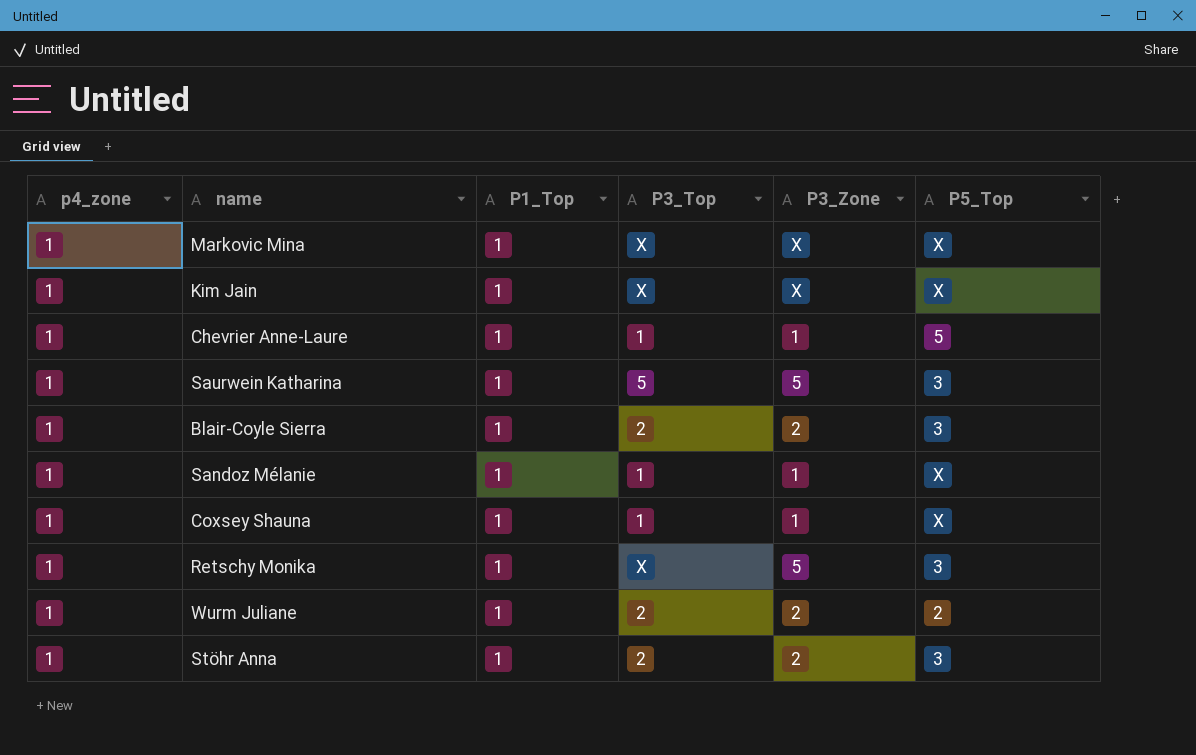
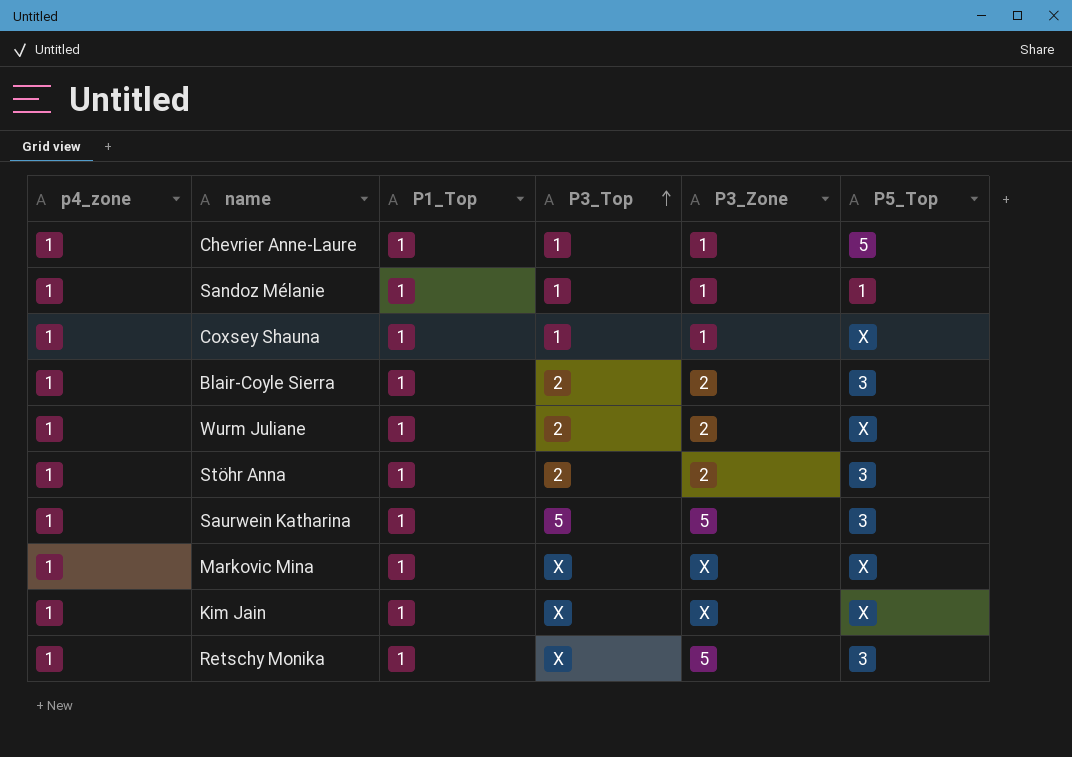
row order: none -> P3_Top ascending
Sandoz Mélanie | P5_Top: X -> 1
Wurm Juliane | P5_Top: 2 -> X

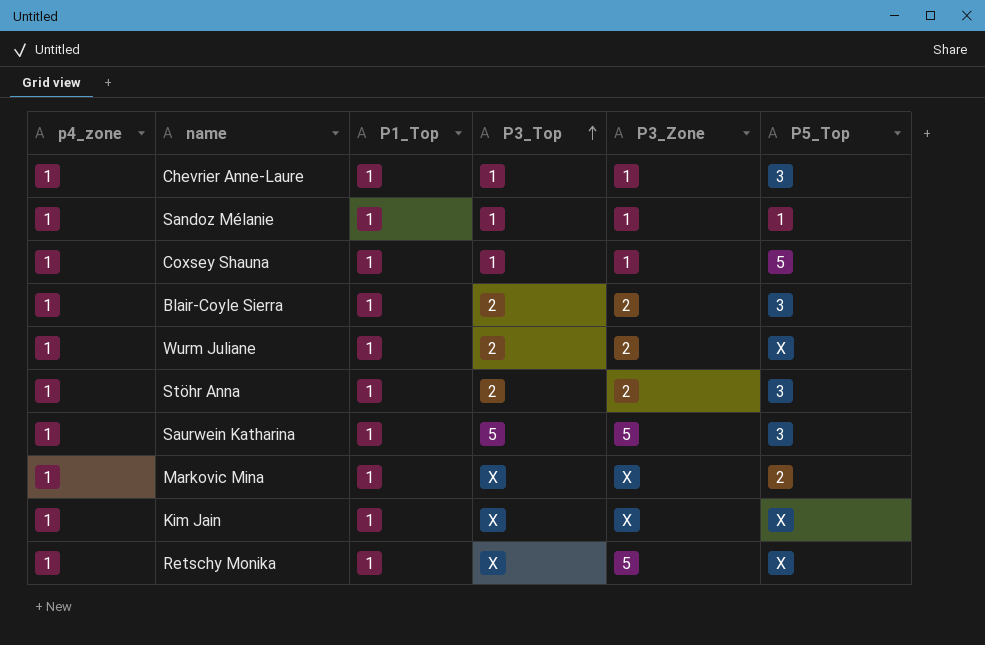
Chevrier Anne-Laure | P5_Top: 5 -> 3
Coxsey Shauna | P5_Top: X -> 5
Markovic Mina | P5_Top: X -> 2
Retschy Monika | P5_Top: 3 -> X

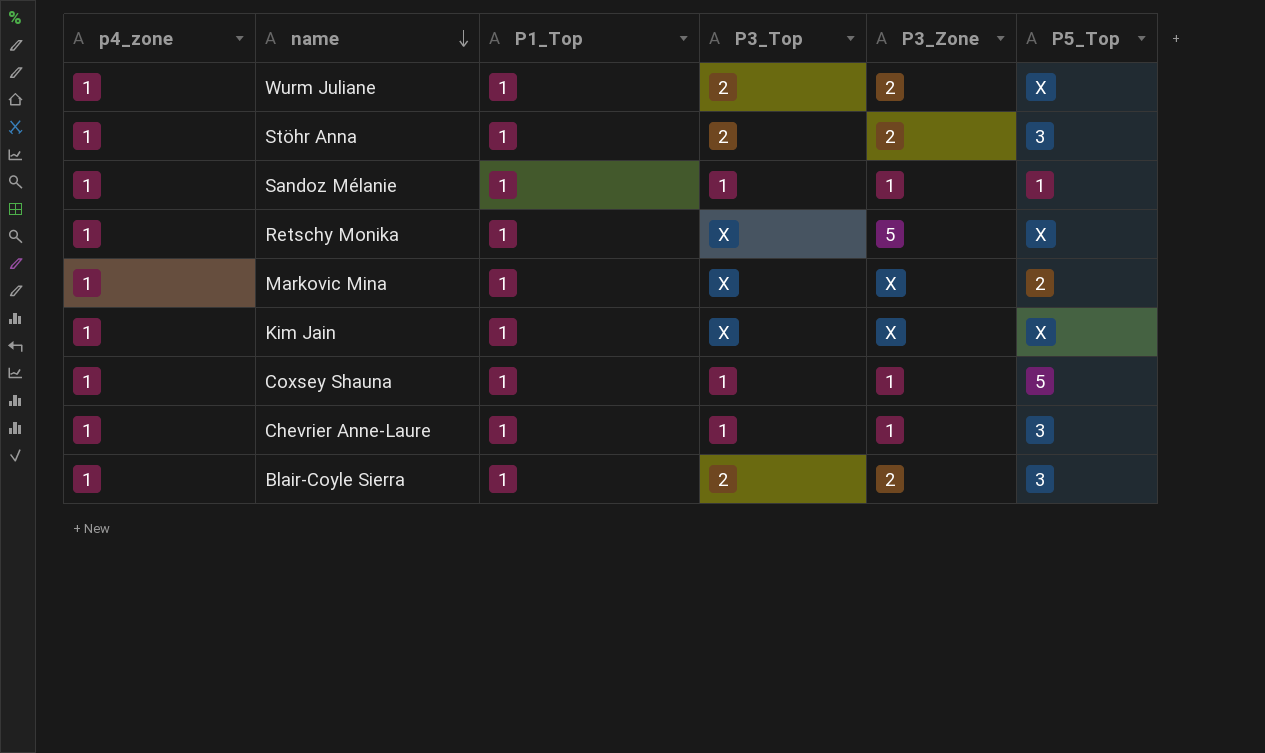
row order: P3_Top ascending -> name descending
row Saurwein Katharina: 1 | 1 | 5 | 5 | 3 -> none

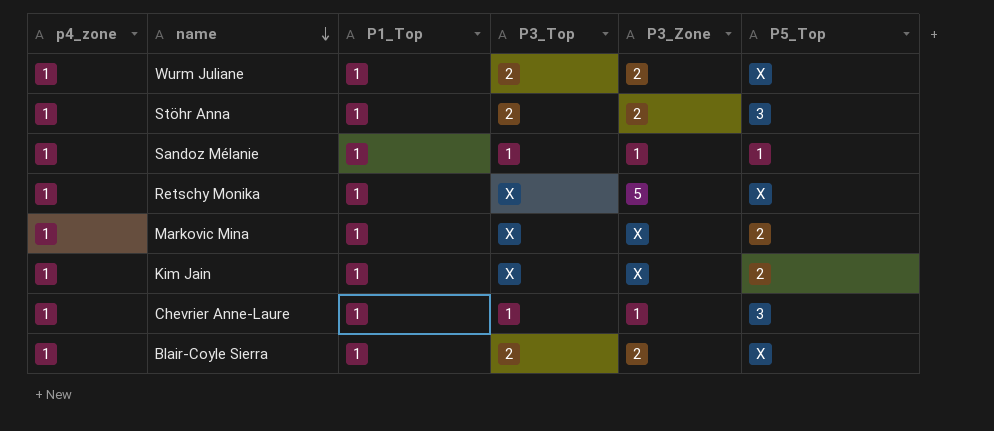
row Coxsey Shauna: 1 | 1 | 1 | 1 | 5 -> none
Kim Jain | P5_Top: X -> 2
Blair-Coyle Sierra | P5_Top: 3 -> X

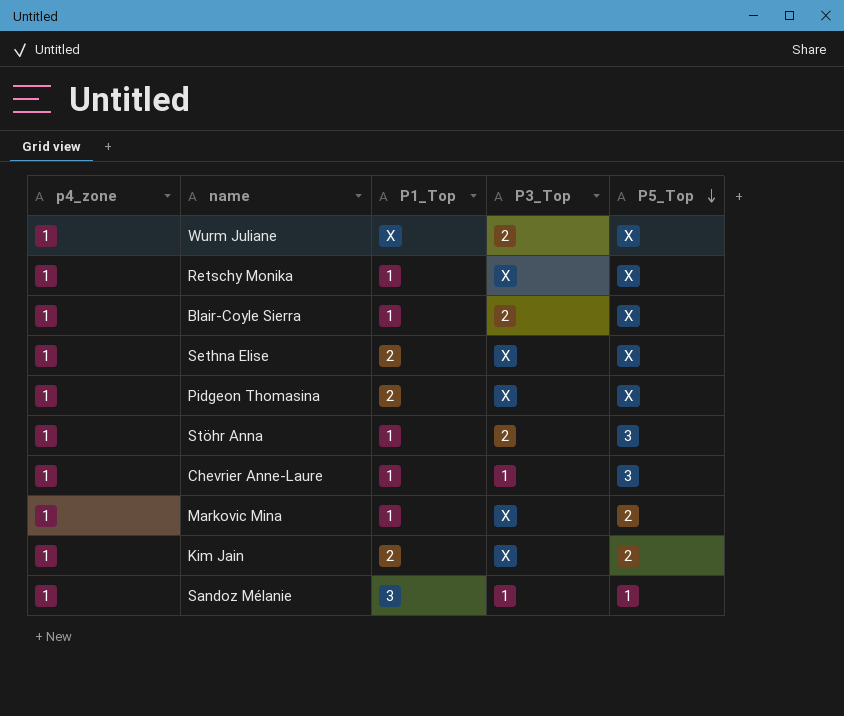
row order: name descending -> P5_Top descending
column P3_Zone | position: 5 -> none
Wurm Juliane | P1_Top: 1 -> X
row Sethna Elise: none -> 1 | 2 | X | X
row Pidgeon Thomasina: none -> 1 | 2 | X | X
Kim Jain | P1_Top: 1 -> 2
Sandoz Mélanie | P1_Top: 1 -> 3

